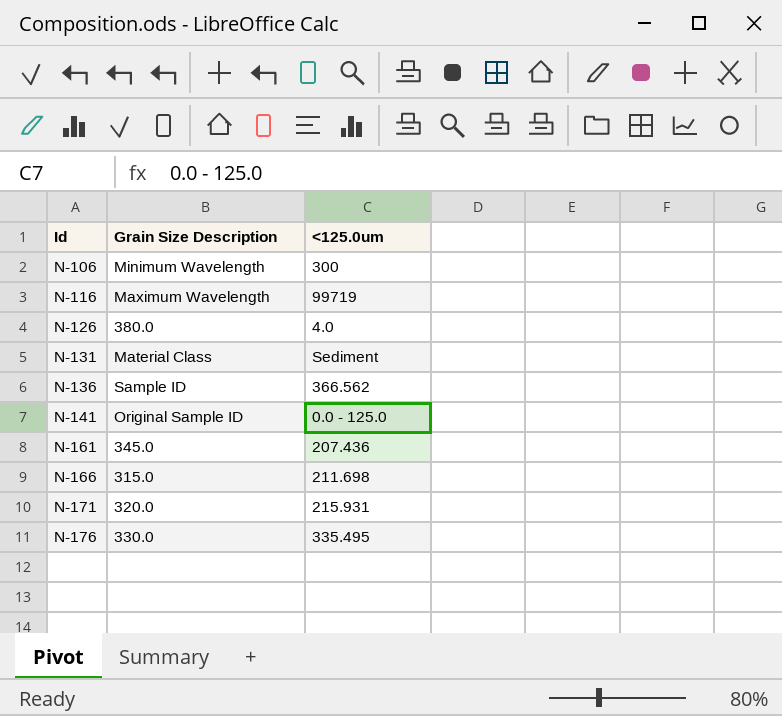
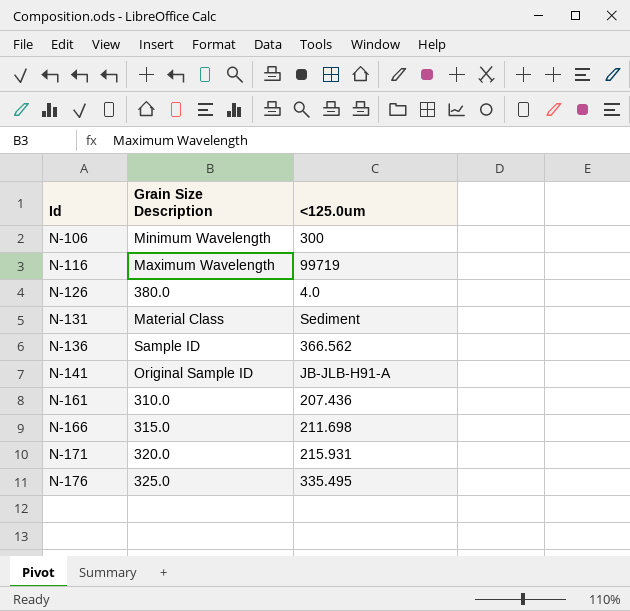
N-141 | <125.0um: 0.0 - 125.0 -> JB-JLB-H91-A
N-161 | Grain Size Description: 345.0 -> 310.0
N-176 | Grain Size Description: 330.0 -> 325.0

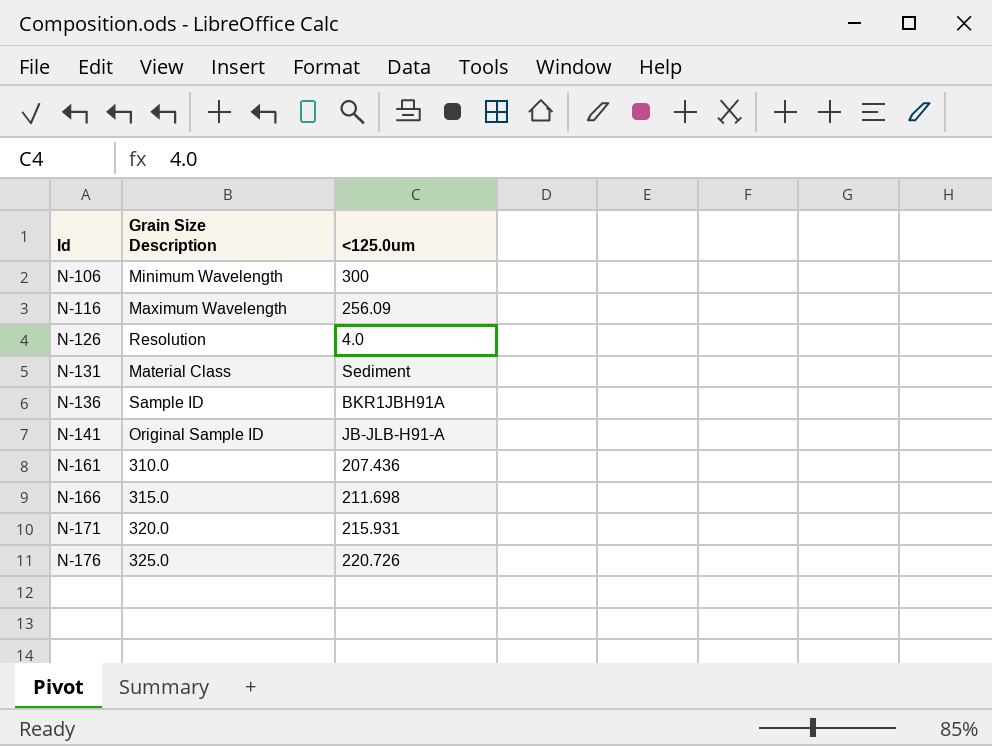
N-116 | <125.0um: 99719 -> 256.09
N-126 | Grain Size Description: 380.0 -> Resolution
N-136 | <125.0um: 366.562 -> BKR1JBH91A
N-176 | <125.0um: 335.495 -> 220.726

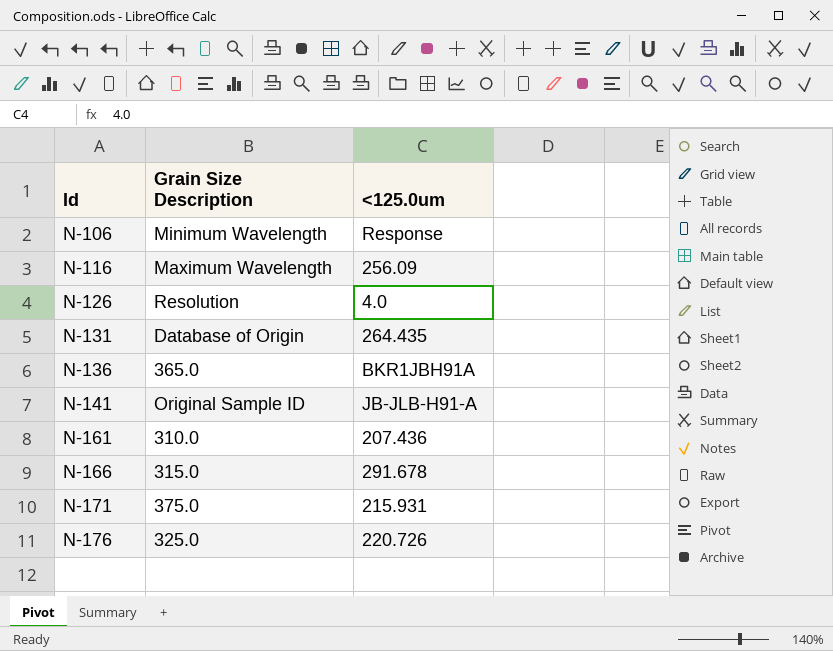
N-106 | <125.0um: 300 -> Response
N-131 | Grain Size Description: Material Class -> Database of Origin
N-131 | <125.0um: Sediment -> 264.435
N-136 | Grain Size Description: Sample ID -> 365.0
N-166 | <125.0um: 211.698 -> 291.678
N-171 | Grain Size Description: 320.0 -> 375.0

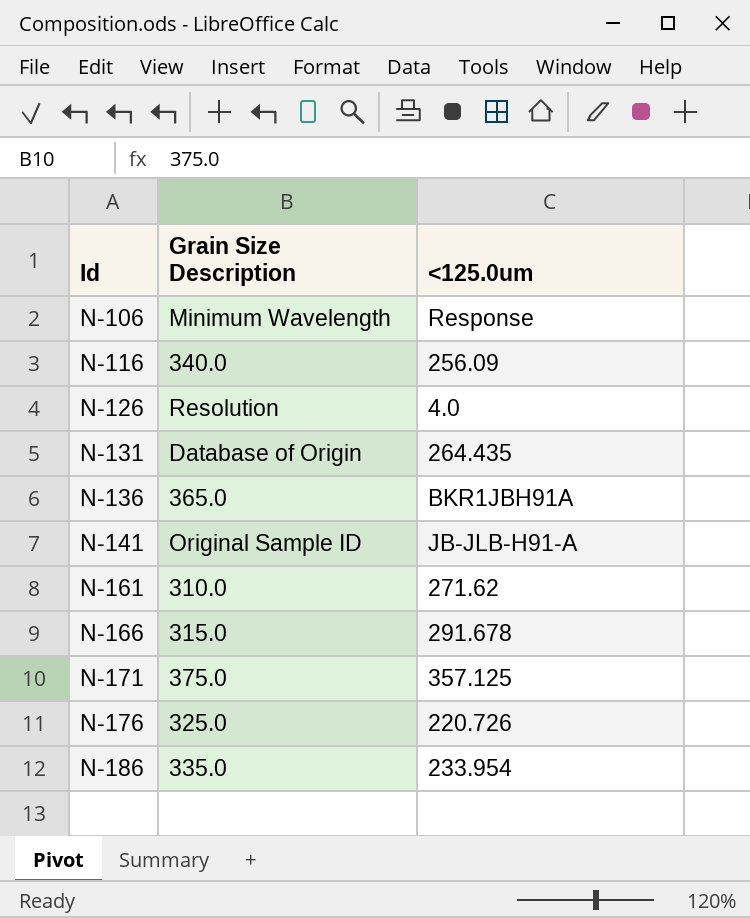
N-116 | Grain Size Description: Maximum Wavelength -> 340.0
N-161 | <125.0um: 207.436 -> 271.62
N-171 | <125.0um: 215.931 -> 357.125
row N-186: none -> 335.0 | 233.954

